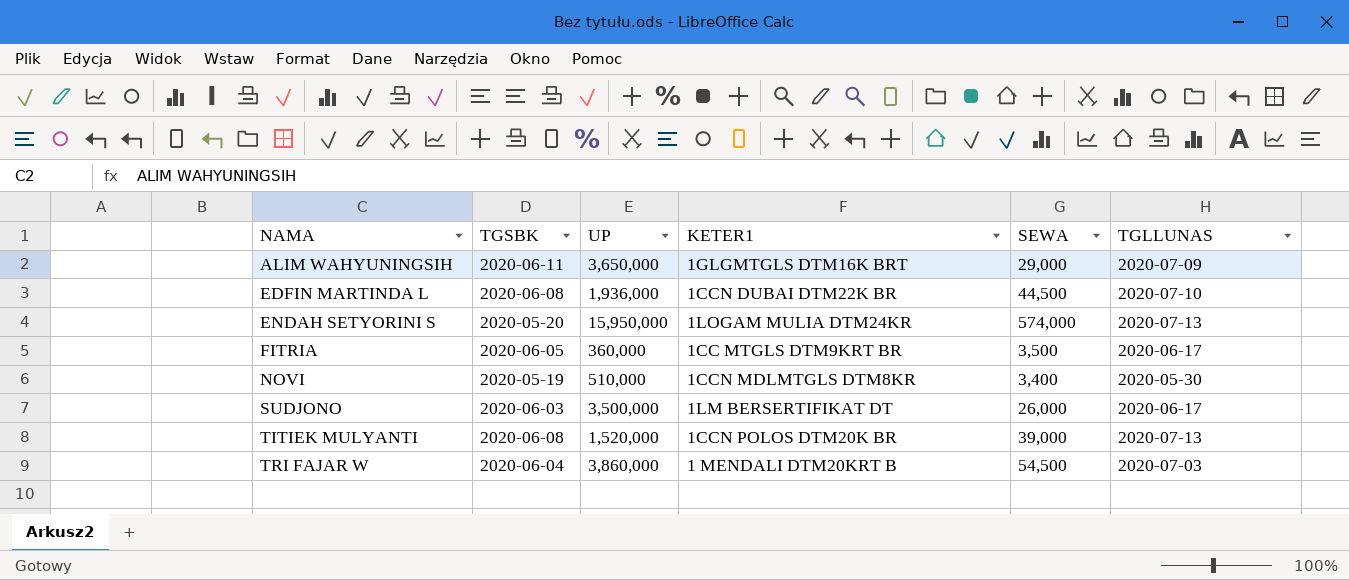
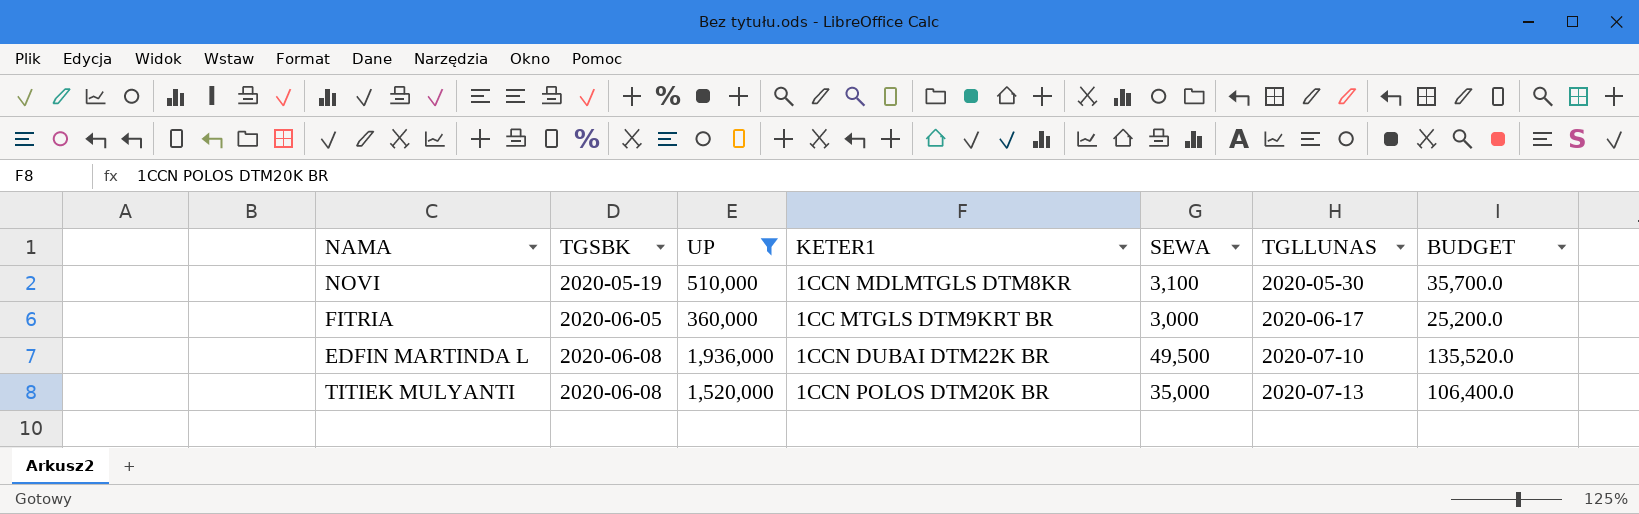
filter: none -> UP <= 1,936,000
row order: NAMA ascending -> TGSBK ascending
column BUDGET | formula: none -> [UP] * 0.07
NOVI | SEWA: 3,400 -> 3,100
FITRIA | SEWA: 3,500 -> 3,000
EDFIN MARTINDA L | SEWA: 44,500 -> 49,500
TITIEK MULYANTI | SEWA: 39,000 -> 35,000

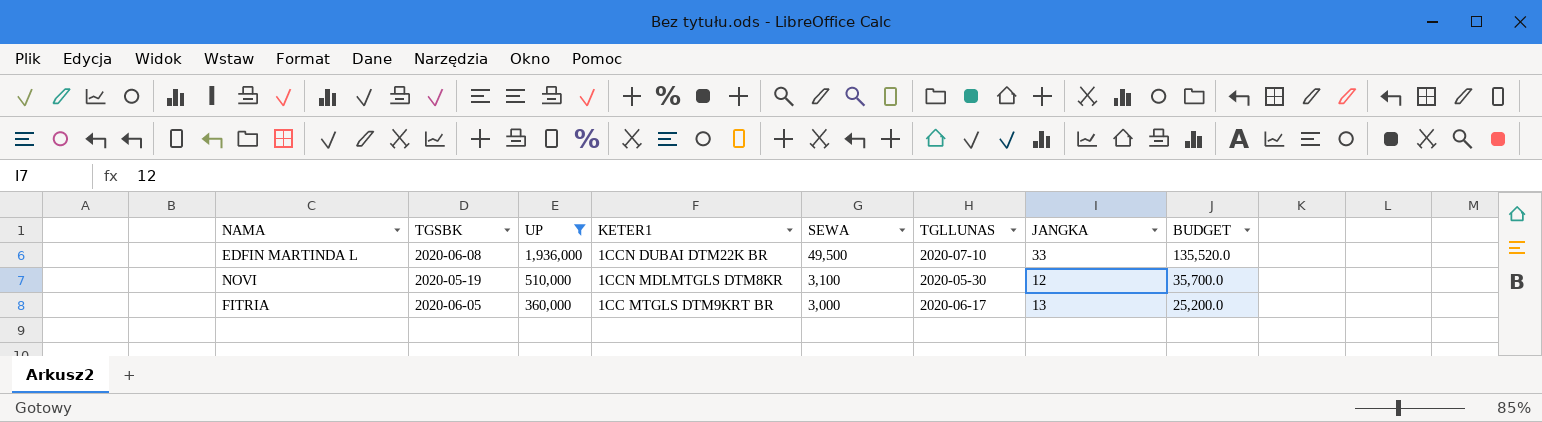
row order: TGSBK ascending -> UP descending
column JANGKA | position: none -> 7
row TITIEK MULYANTI: 2020-06-08 | 1,520,000 | 1CCN POLOS DTM20K BR | 35,000 | 2020-07-13 | 106,400.0 -> none

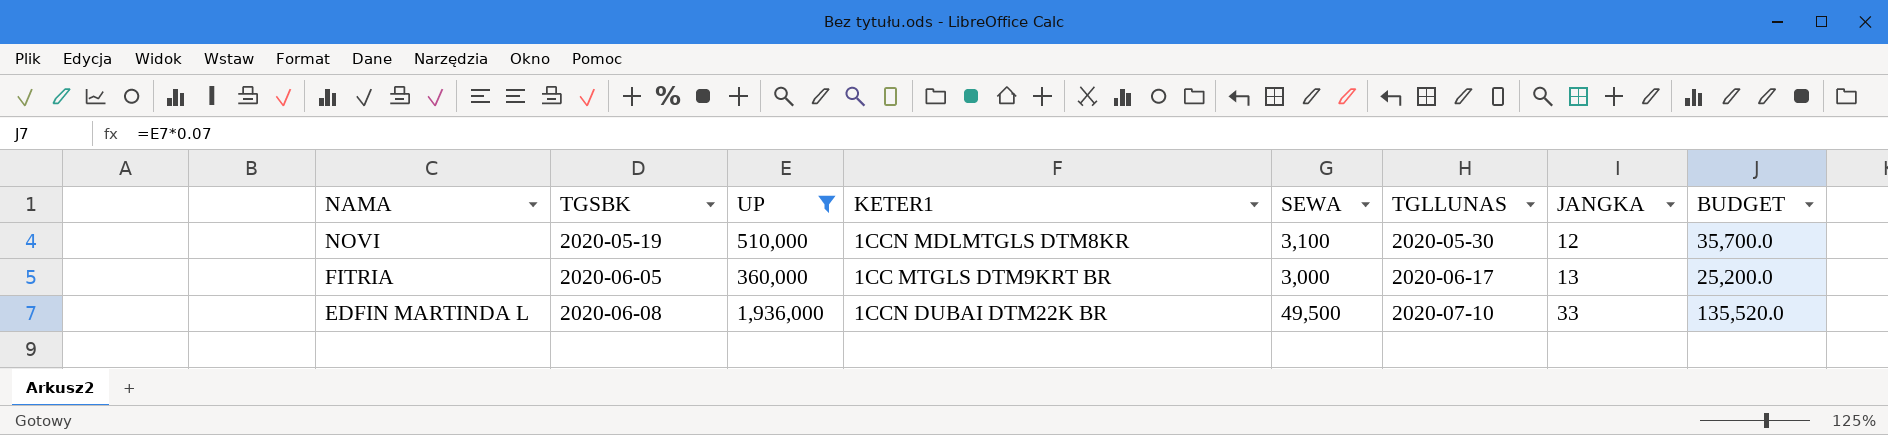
row order: UP descending -> NAMA descending

